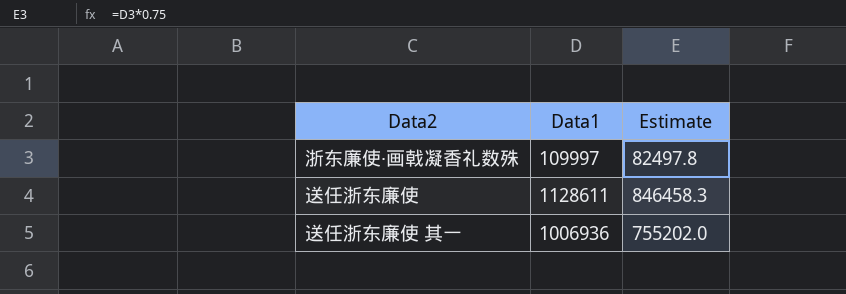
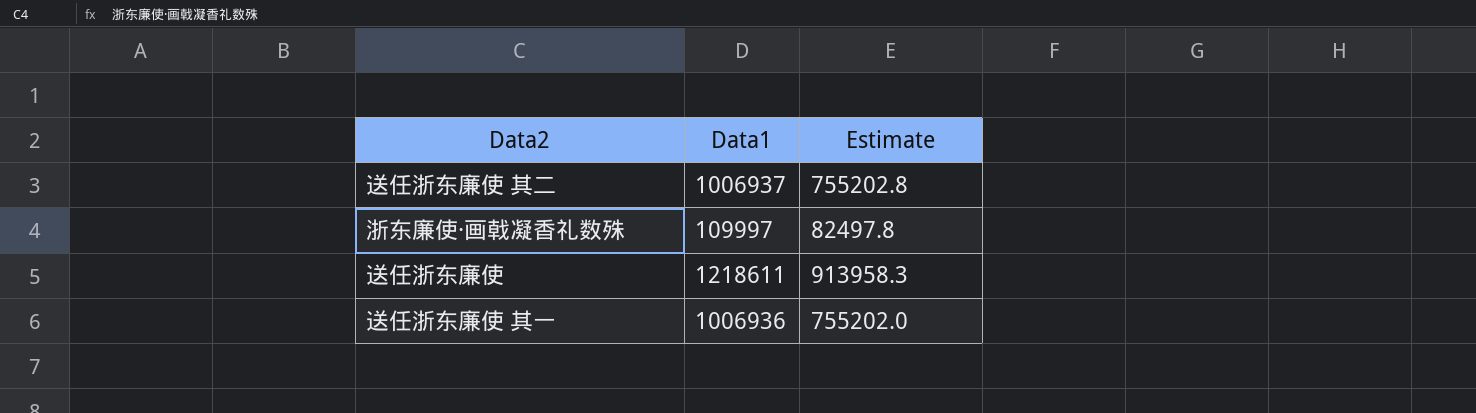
row 送任浙东廉使 其二: none -> 1006937 | 755202.8
送任浙东廉使 | Data1: 1128611 -> 1218611
送任浙东廉使 | Estimate: 846458.3 -> 913958.3

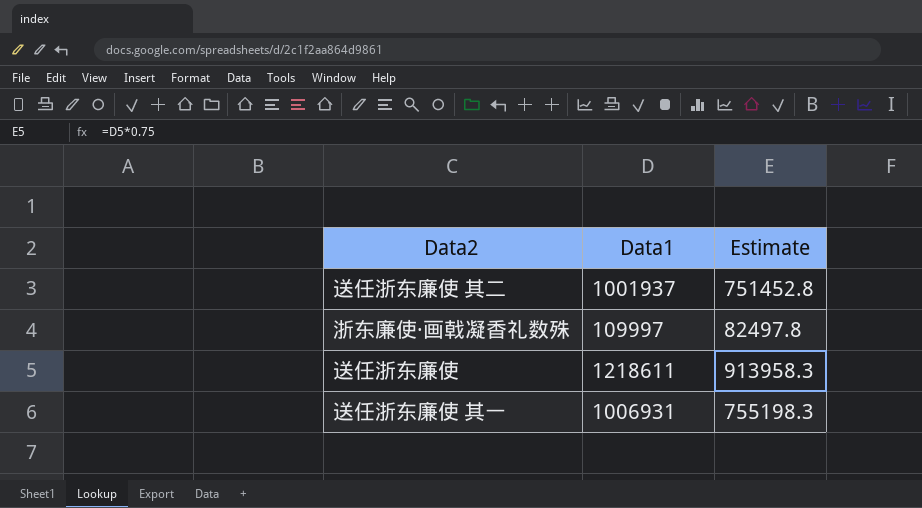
送任浙东廉使 其二 | Data1: 1006937 -> 1001937
送任浙东廉使 其二 | Estimate: 755202.8 -> 751452.8
送任浙东廉使 其一 | Data1: 1006936 -> 1006931
送任浙东廉使 其一 | Estimate: 755202.0 -> 755198.3

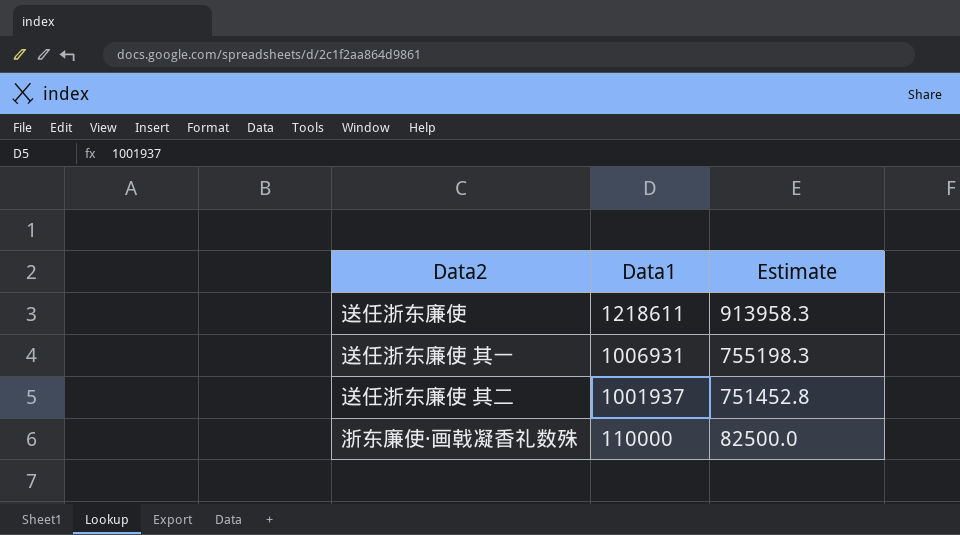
row order: none -> Data1 descending
浙东廉使·画戟凝香礼数殊 | Data1: 109997 -> 110000
浙东廉使·画戟凝香礼数殊 | Estimate: 82497.8 -> 82500.0

